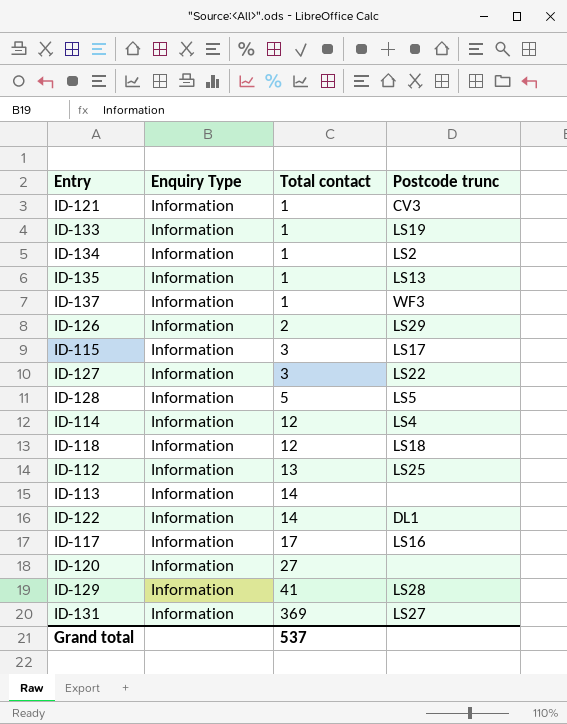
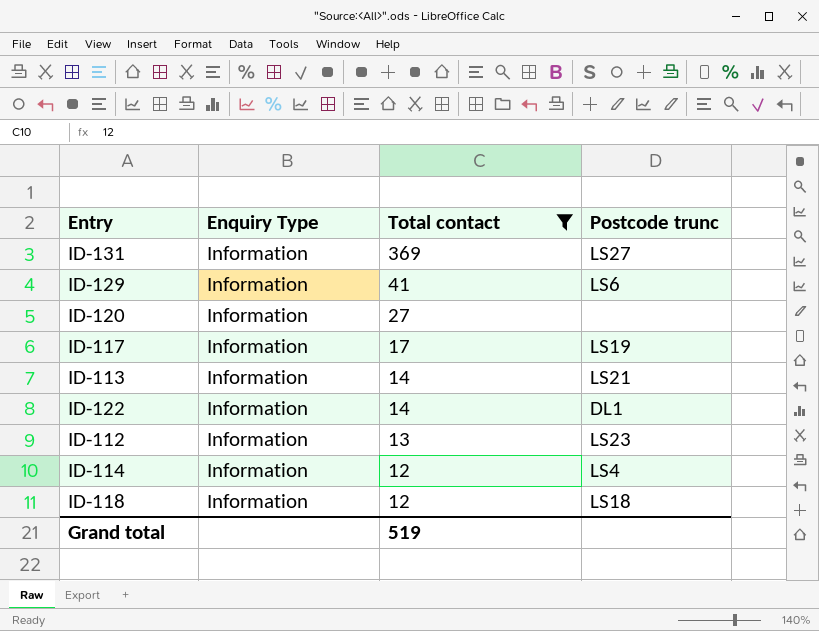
filter: none -> Total contact >= 12
row order: Total contact ascending -> Total contact descending
ID-129 | Postcode trunc: LS28 -> LS6
ID-117 | Postcode trunc: LS16 -> LS19
ID-113 | Postcode trunc: none -> LS21
ID-112 | Postcode trunc: LS25 -> LS23
Grand total | Total contact: 537 -> 519

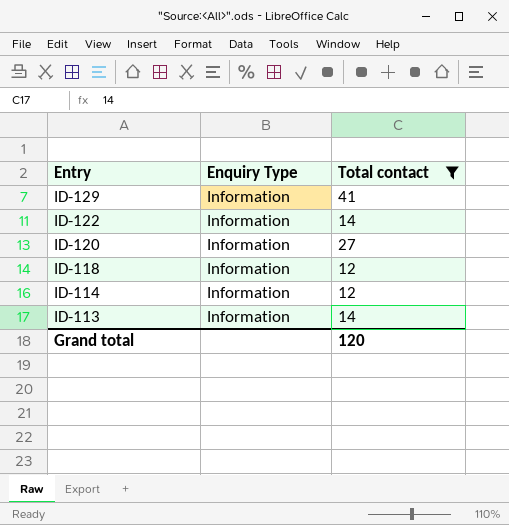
row order: Total contact descending -> Entry descending
column Postcode trunc | position: 4 -> none
row ID-131: Information | 369 | LS27 -> none
row ID-117: Information | 17 | LS19 -> none
row ID-112: Information | 13 | LS23 -> none
Grand total | Total contact: 519 -> 120

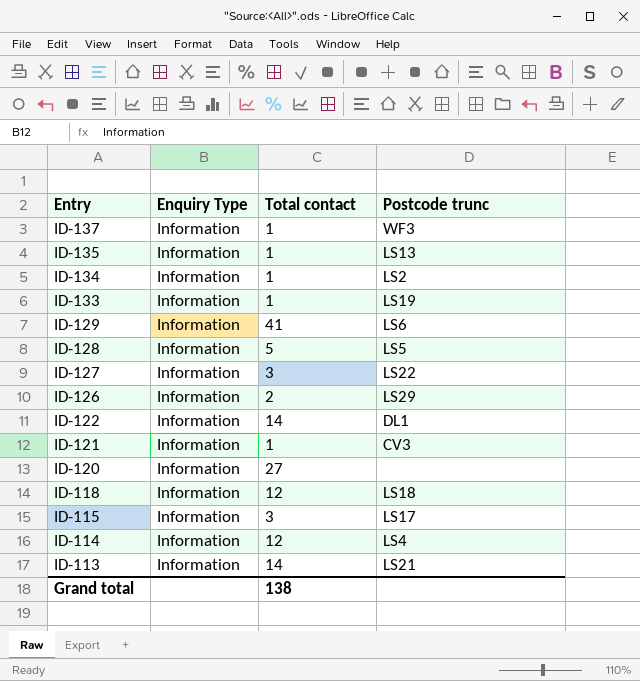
filter: Total contact >= 12 -> none
column Postcode trunc | position: none -> 4
Grand total | Total contact: 120 -> 138

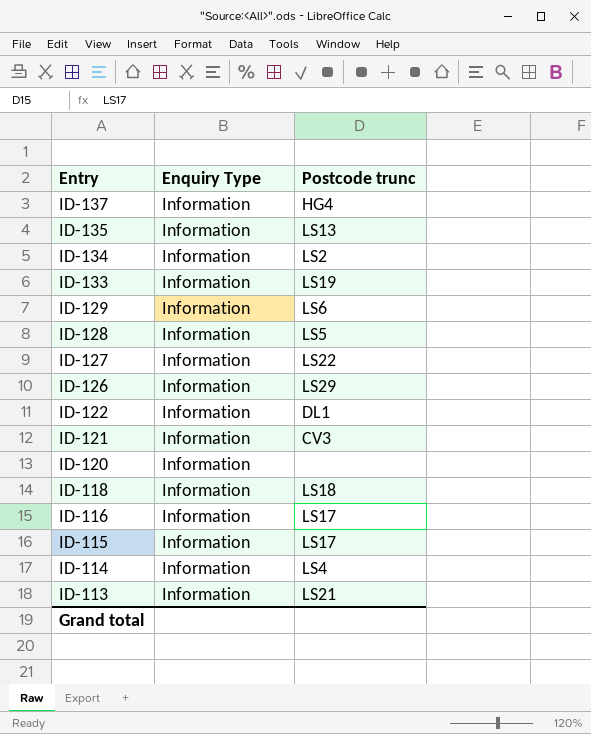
column Total contact | position: 3 -> none
ID-137 | Postcode trunc: WF3 -> HG4
row ID-116: none -> Information | LS17

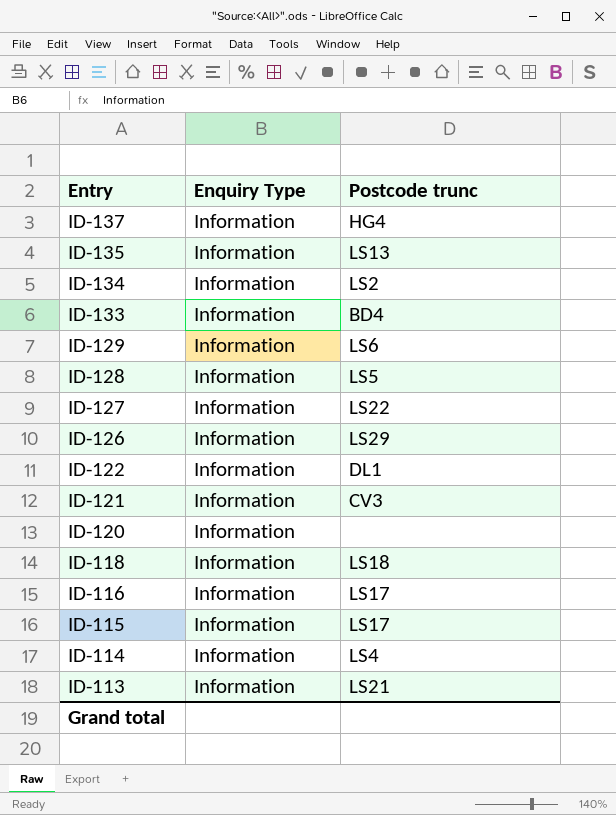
ID-133 | Postcode trunc: LS19 -> BD4

